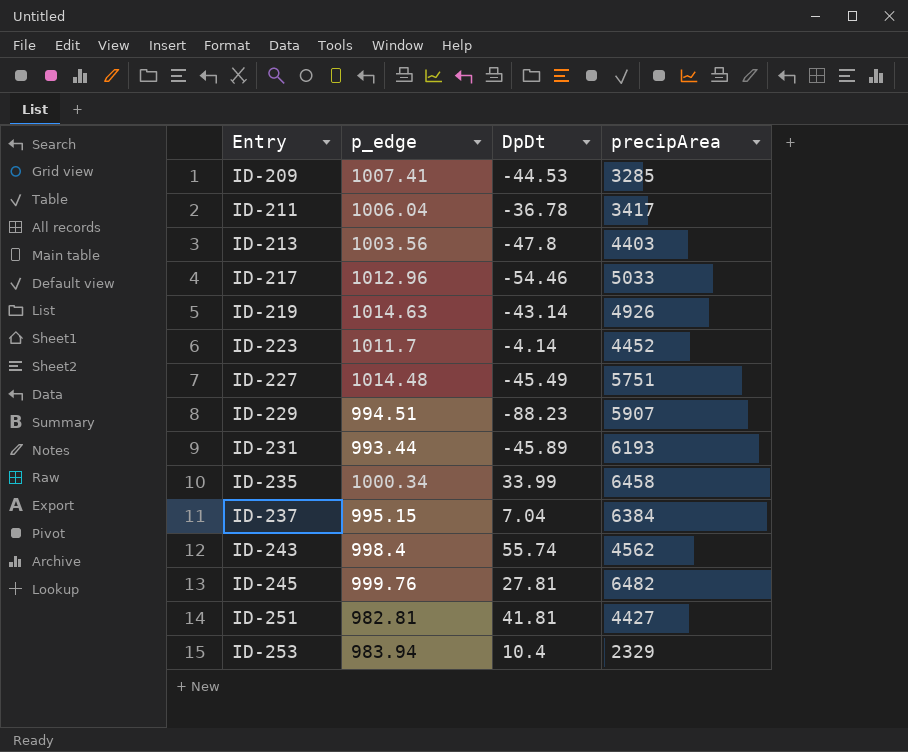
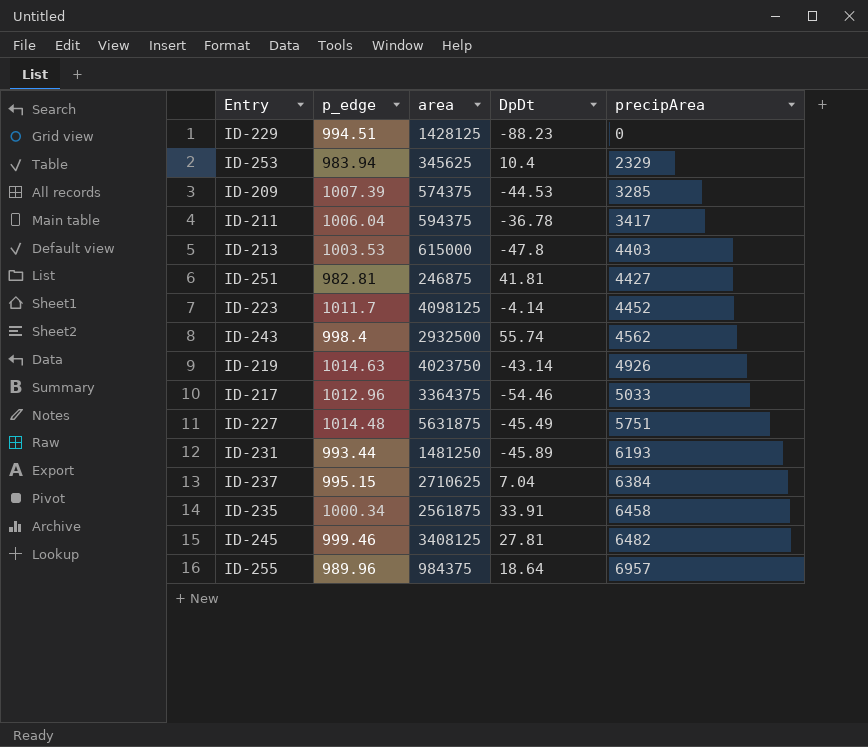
row order: Entry ascending -> precipArea ascending
column area | position: none -> 3
ID-229 | precipArea: 5907 -> 0
ID-209 | p_edge: 1007.41 -> 1007.39
ID-213 | p_edge: 1003.56 -> 1003.53
ID-235 | DpDt: 33.99 -> 33.91
ID-245 | p_edge: 999.76 -> 999.46
row ID-255: none -> 989.96 | 984375 | 18.64 | 6957

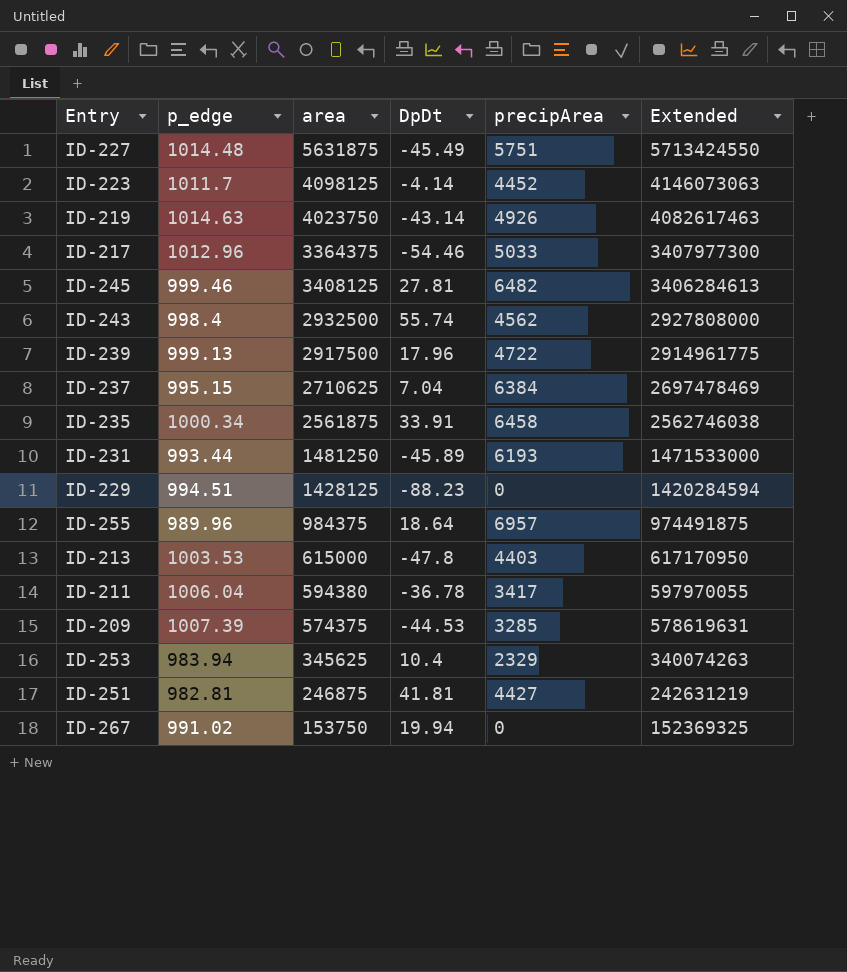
row order: precipArea ascending -> Extended descending
column Extended | formula: none -> [p_edge] * [area]
row ID-239: none -> 999.13 | 2917500 | 17.96 | 4722 | 2914961775
ID-211 | area: 594375 -> 594380
row ID-267: none -> 991.02 | 153750 | 19.94 | 0 | 152369325

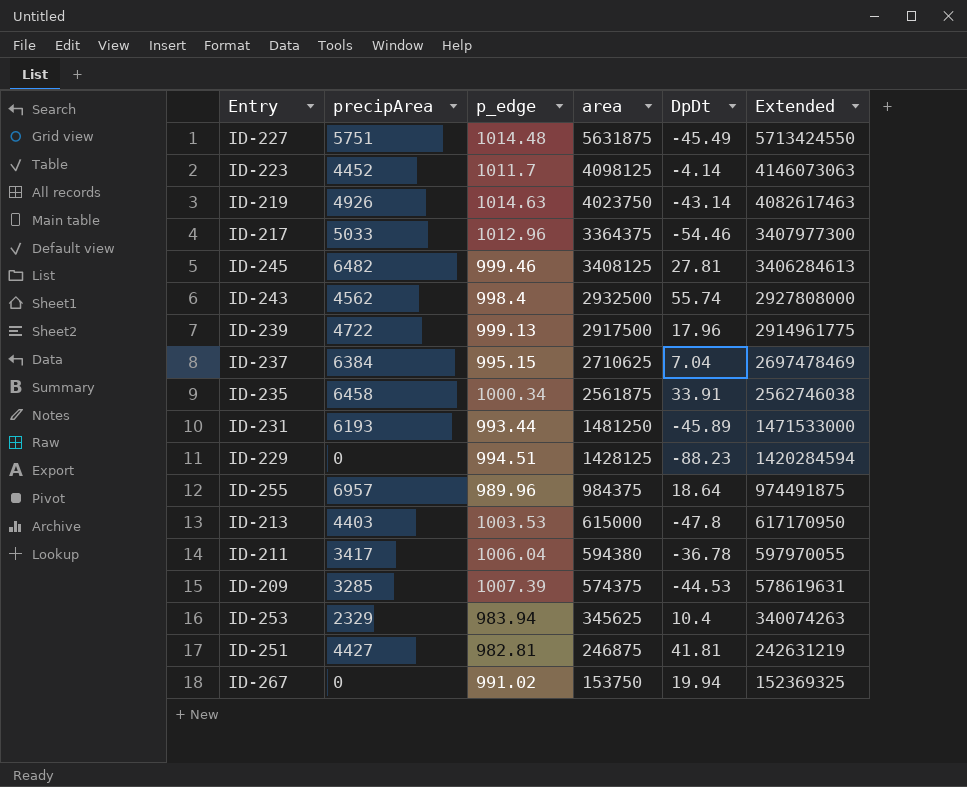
column precipArea | position: 5 -> 2

